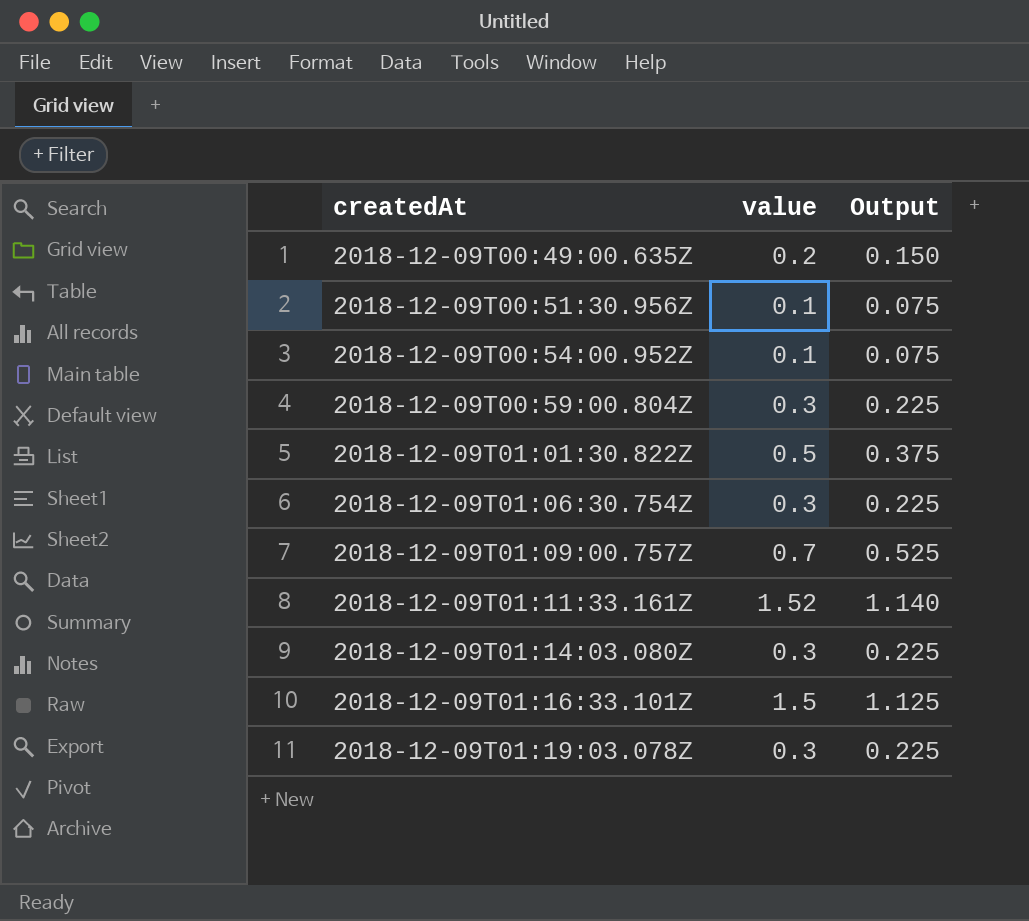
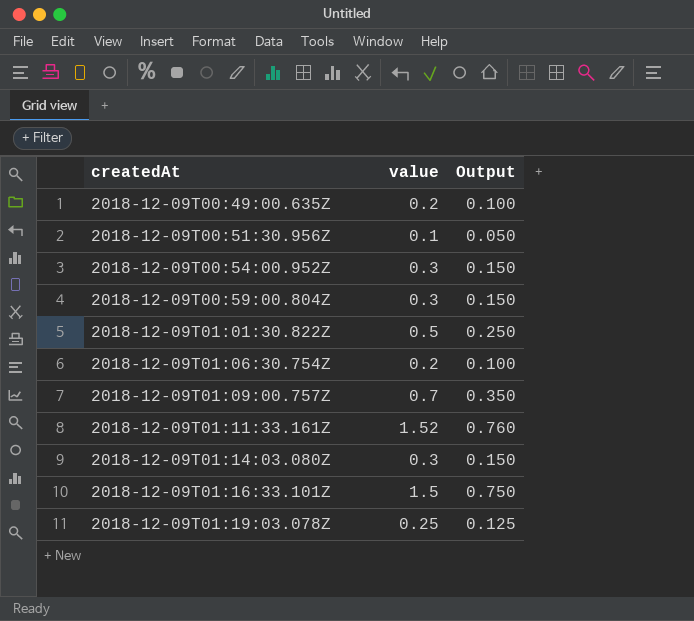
column Output | formula: [value] * 0.75 -> [value] * 0.5
2018-12-09T00:54:00.952Z | value: 0.1 -> 0.3
2018-12-09T01:06:30.754Z | value: 0.3 -> 0.2
2018-12-09T01:19:03.078Z | value: 0.3 -> 0.25

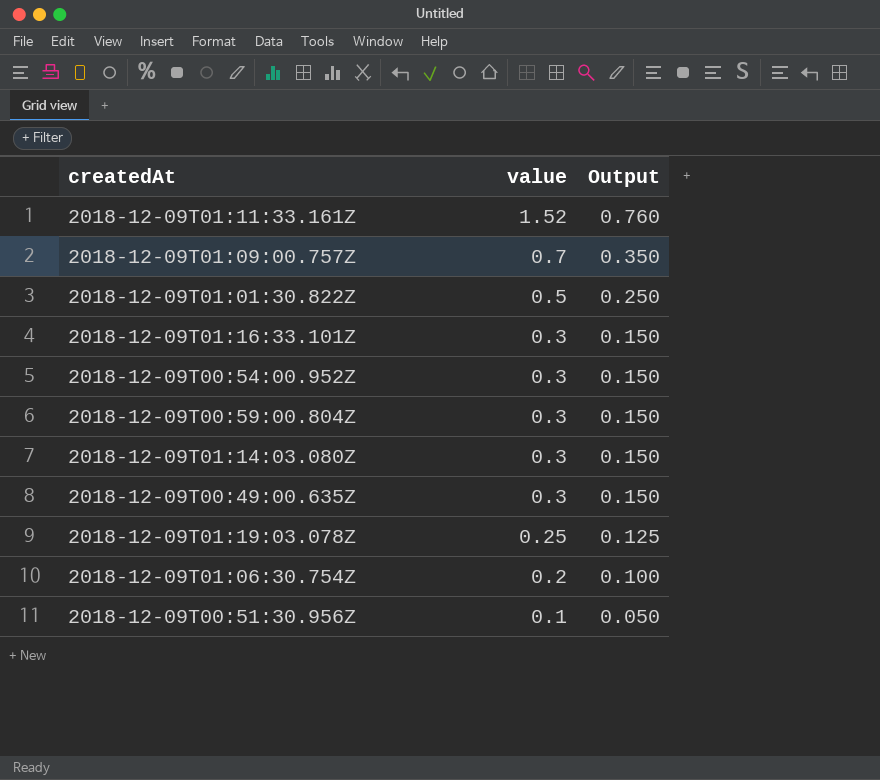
row order: createdAt ascending -> value descending
2018-12-09T01:16:33.101Z | value: 1.5 -> 0.3
2018-12-09T01:16:33.101Z | Output: 0.750 -> 0.150
2018-12-09T00:49:00.635Z | value: 0.2 -> 0.3
2018-12-09T00:49:00.635Z | Output: 0.100 -> 0.150

